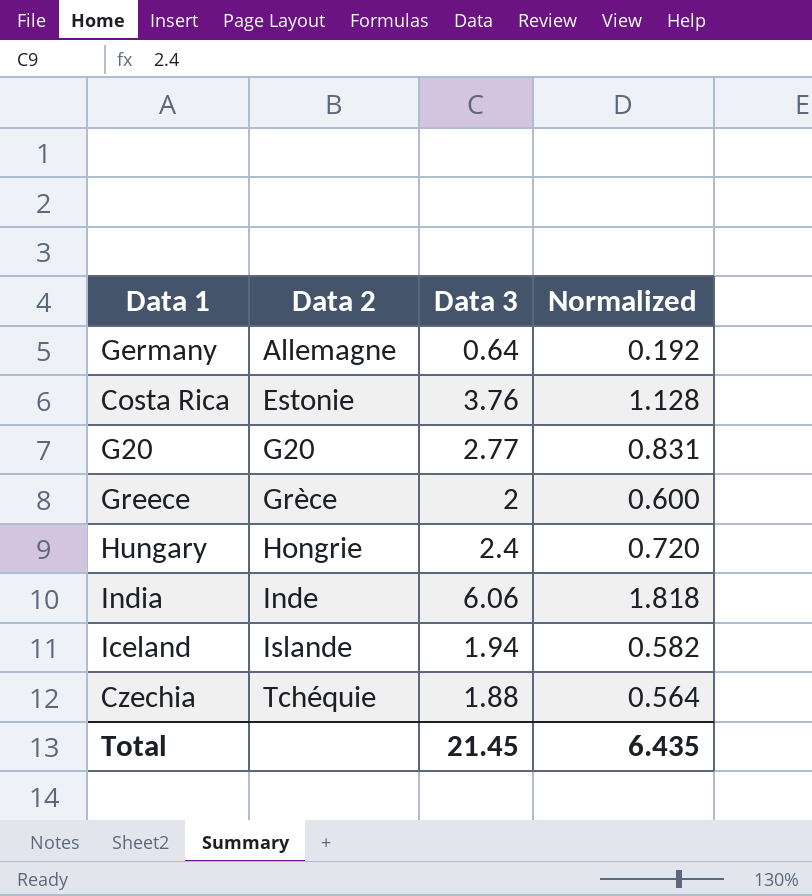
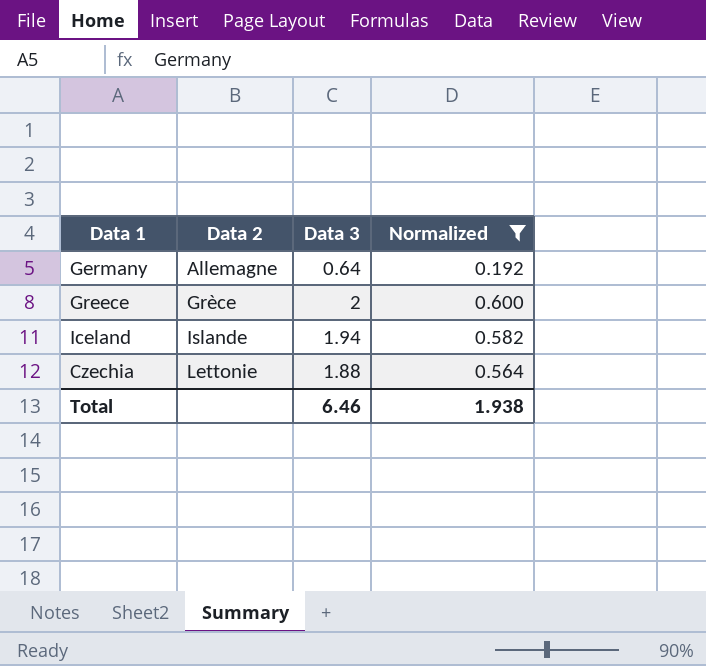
filter: none -> Normalized <= 0.600
Czechia | Data 2: Tchéquie -> Lettonie
Total | Data 3: 21.45 -> 6.46
Total | Normalized: 6.435 -> 1.938

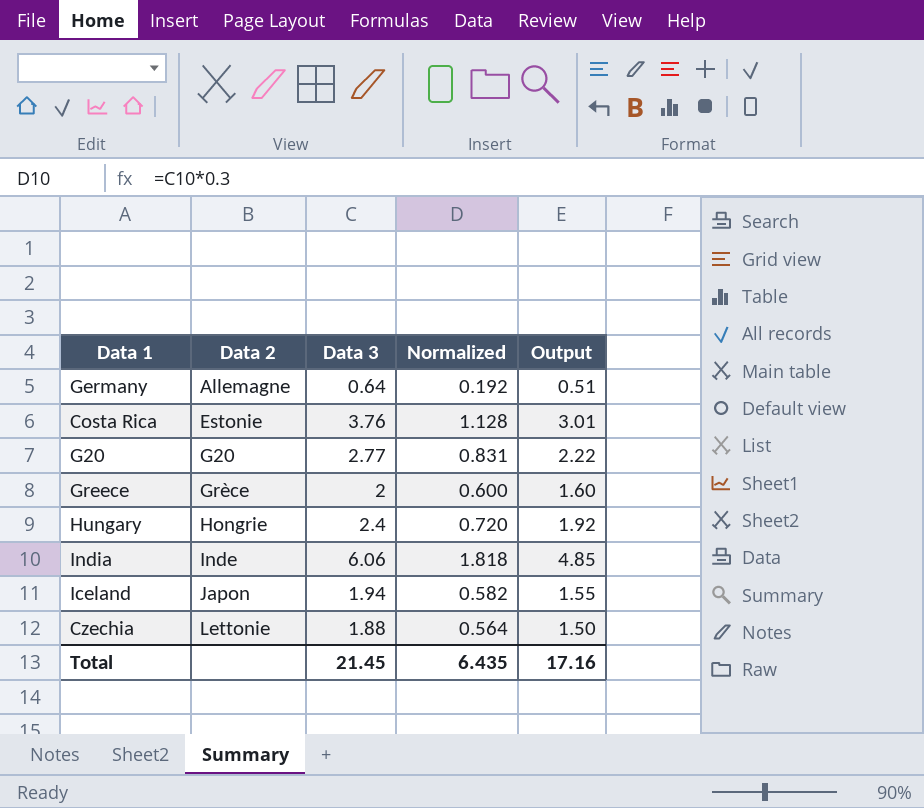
filter: Normalized <= 0.600 -> none
column Output | formula: none -> [Data 3] * 0.8
Iceland | Data 2: Islande -> Japon
Total | Data 3: 6.46 -> 21.45
Total | Normalized: 1.938 -> 6.435

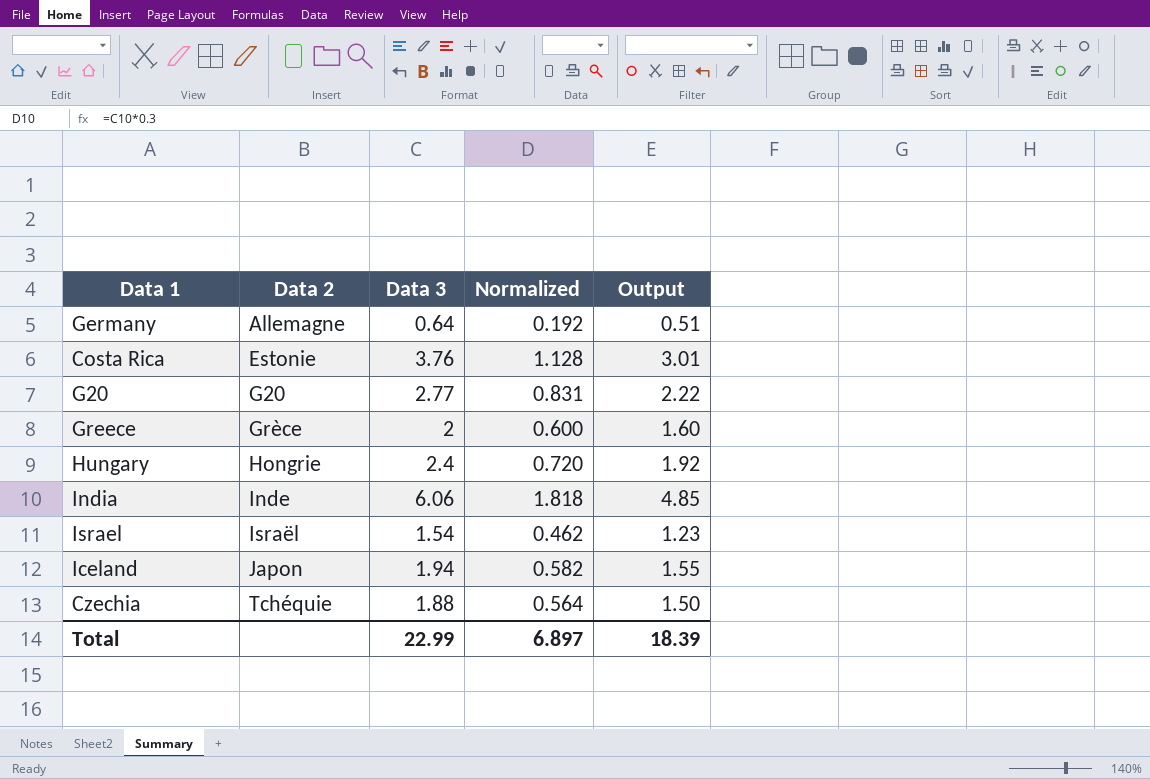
row Israel: none -> Israël | 1.54 | 0.462 | 1.23
Czechia | Data 2: Lettonie -> Tchéquie
Total | Data 3: 21.45 -> 22.99
Total | Normalized: 6.435 -> 6.897
Total | Output: 17.16 -> 18.39

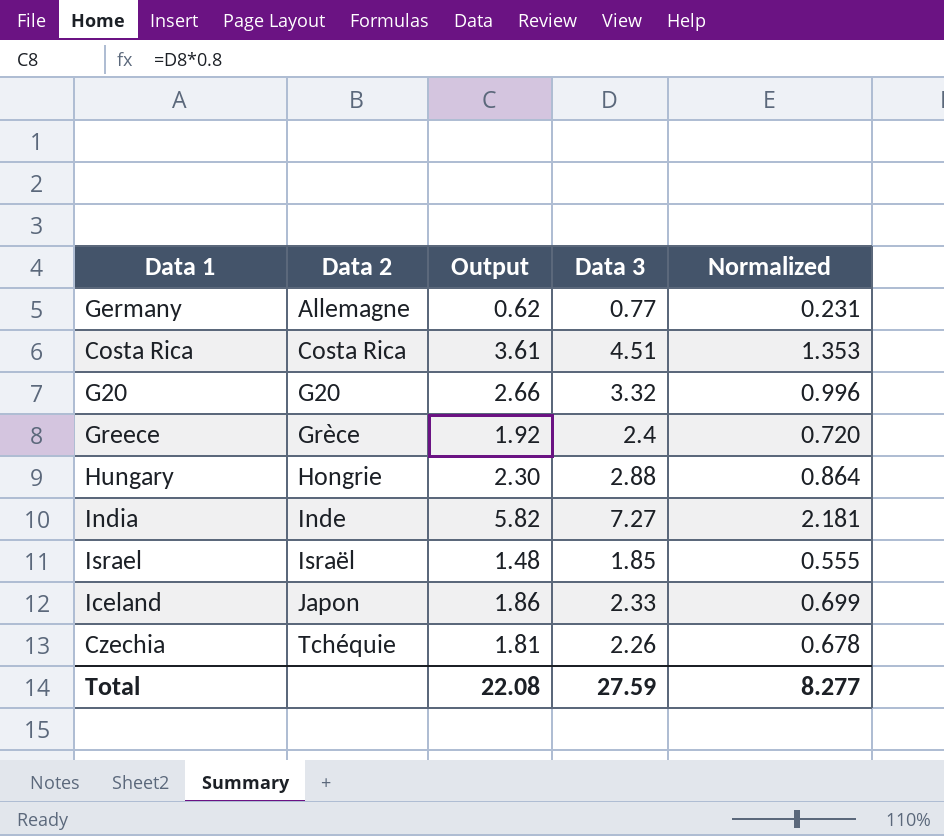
column Output | position: 5 -> 3
Germany | Output: 0.51 -> 0.62
Germany | Data 3: 0.64 -> 0.77
Germany | Normalized: 0.192 -> 0.231
Costa Rica | Data 2: Estonie -> Costa Rica
Costa Rica | Output: 3.01 -> 3.61
Costa Rica | Data 3: 3.76 -> 4.51
Costa Rica | Normalized: 1.128 -> 1.353
G20 | Output: 2.22 -> 2.66
G20 | Data 3: 2.77 -> 3.32
G20 | Normalized: 0.831 -> 0.996
Greece | Output: 1.60 -> 1.92
Greece | Data 3: 2 -> 2.4
Greece | Normalized: 0.600 -> 0.720
Hungary | Output: 1.92 -> 2.30
Hungary | Data 3: 2.4 -> 2.88
Hungary | Normalized: 0.720 -> 0.864
India | Output: 4.85 -> 5.82
India | Data 3: 6.06 -> 7.27
India | Normalized: 1.818 -> 2.181
Israel | Output: 1.23 -> 1.48
Israel | Data 3: 1.54 -> 1.85
Israel | Normalized: 0.462 -> 0.555
Iceland | Output: 1.55 -> 1.86
Iceland | Data 3: 1.94 -> 2.33
Iceland | Normalized: 0.582 -> 0.699
Czechia | Output: 1.50 -> 1.81
Czechia | Data 3: 1.88 -> 2.26
Czechia | Normalized: 0.564 -> 0.678
Total | Output: 18.39 -> 22.08
Total | Data 3: 22.99 -> 27.59
Total | Normalized: 6.897 -> 8.277

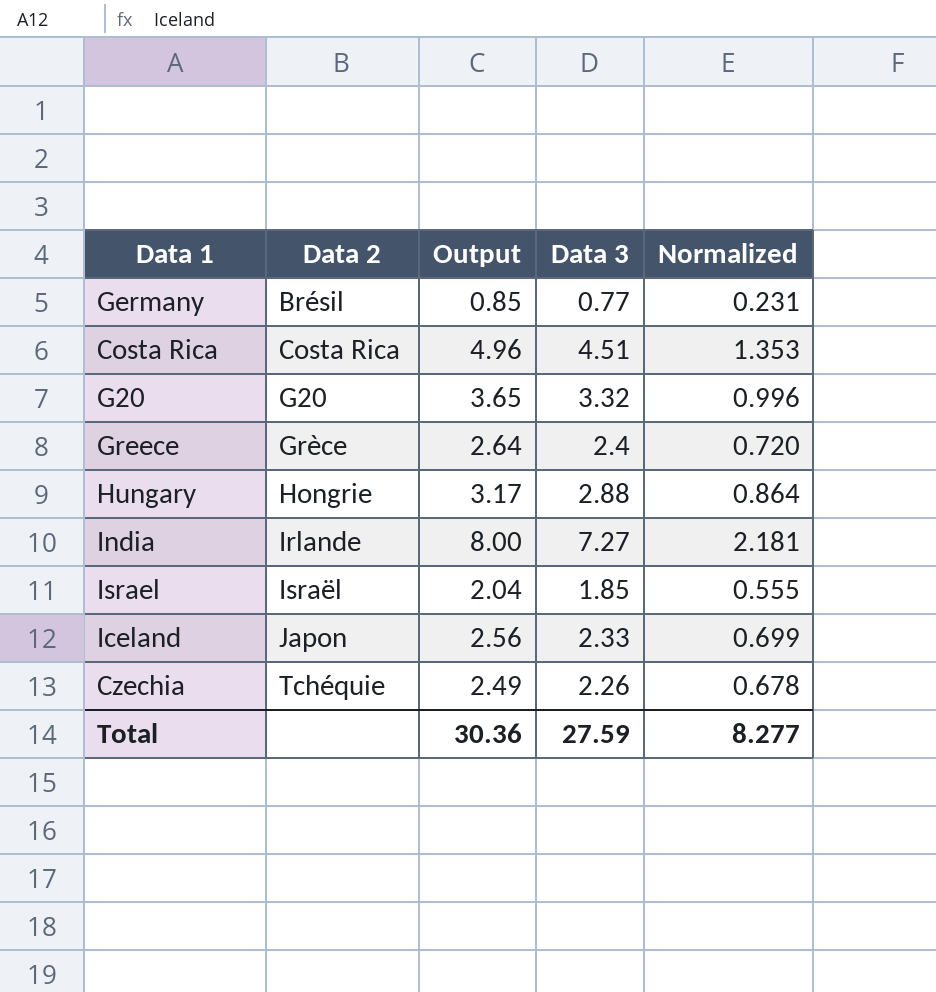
column Output | formula: [Data 3] * 0.8 -> [Data 3] * 1.1
Germany | Data 2: Allemagne -> Brésil
India | Data 2: Inde -> Irlande
Total | Output: 22.08 -> 30.36

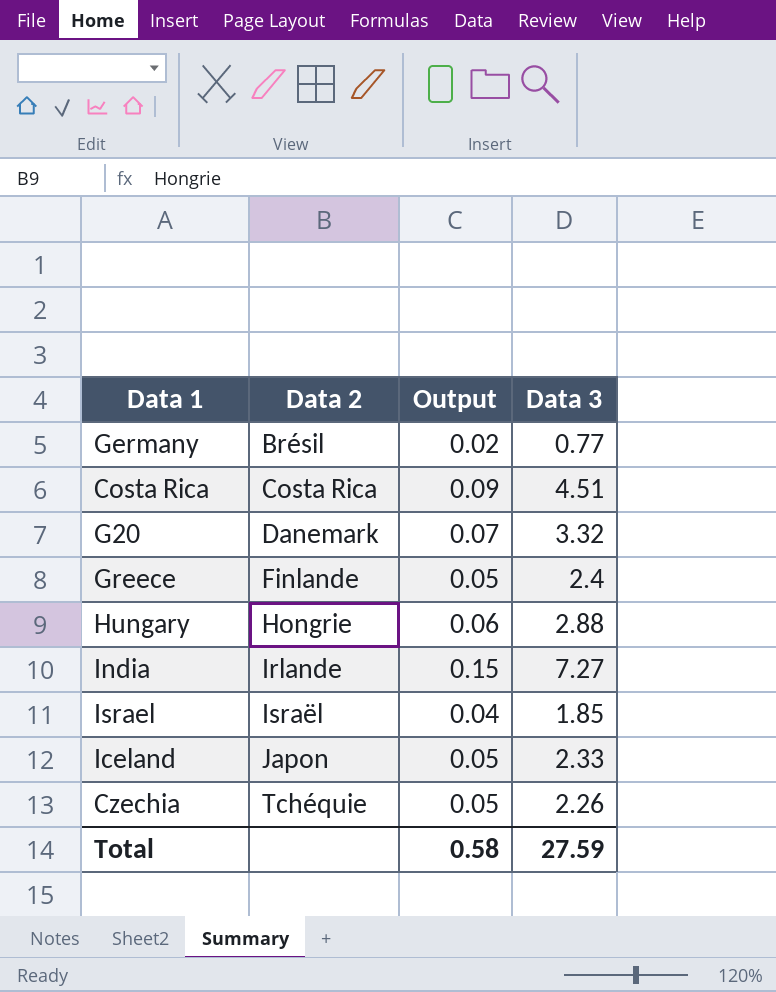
column Normalized | formula: [Data 3] * 0.3 -> none
column Output | formula: [Data 3] * 1.1 -> [Data 3] * 0.02
G20 | Data 2: G20 -> Danemark
Greece | Data 2: Grèce -> Finlande
Total | Output: 30.36 -> 0.58

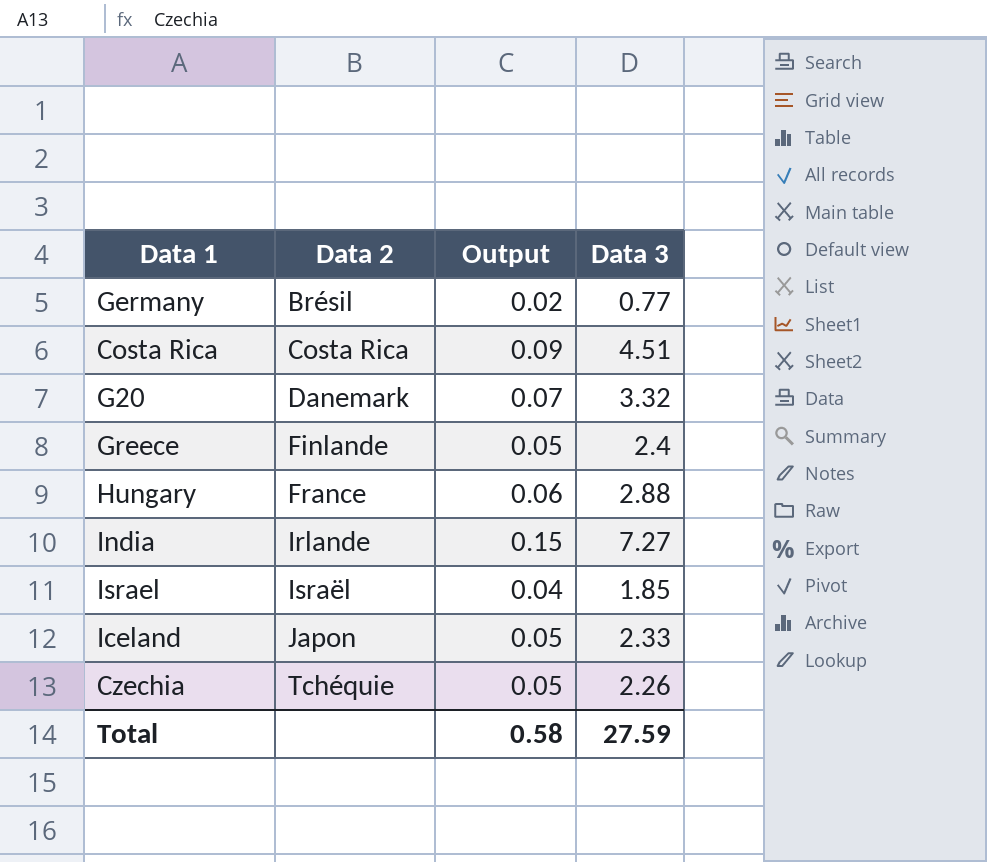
Hungary | Data 2: Hongrie -> France

